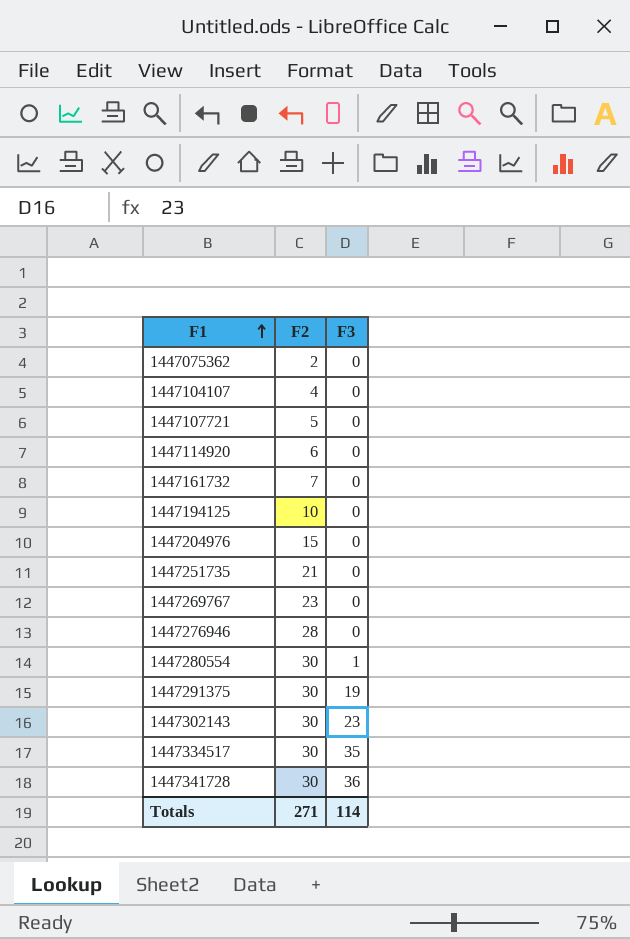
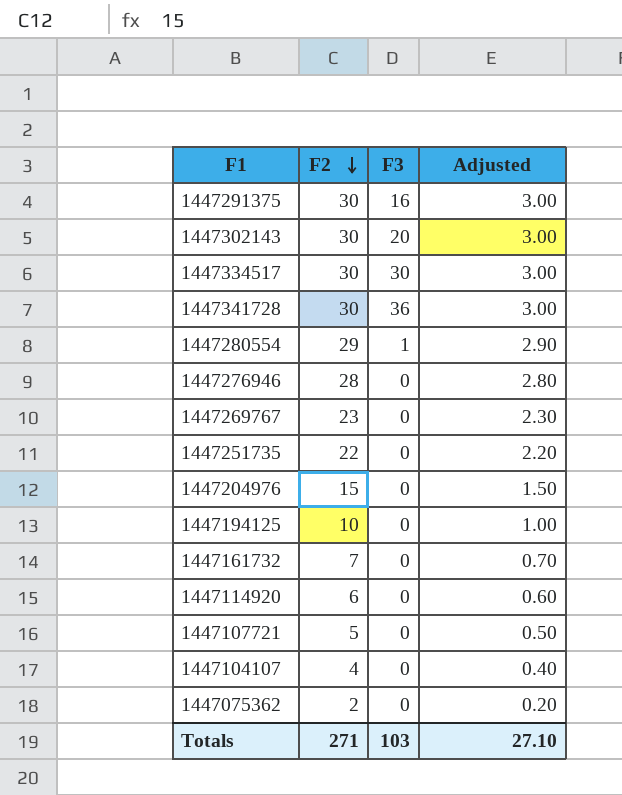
row order: F1 ascending -> F2 descending
column Adjusted | formula: none -> [F2] * 0.1
1447291375 | F3: 19 -> 16
1447302143 | F3: 23 -> 20
1447334517 | F3: 35 -> 30
1447280554 | F2: 30 -> 29
1447251735 | F2: 21 -> 22
Totals | F3: 114 -> 103

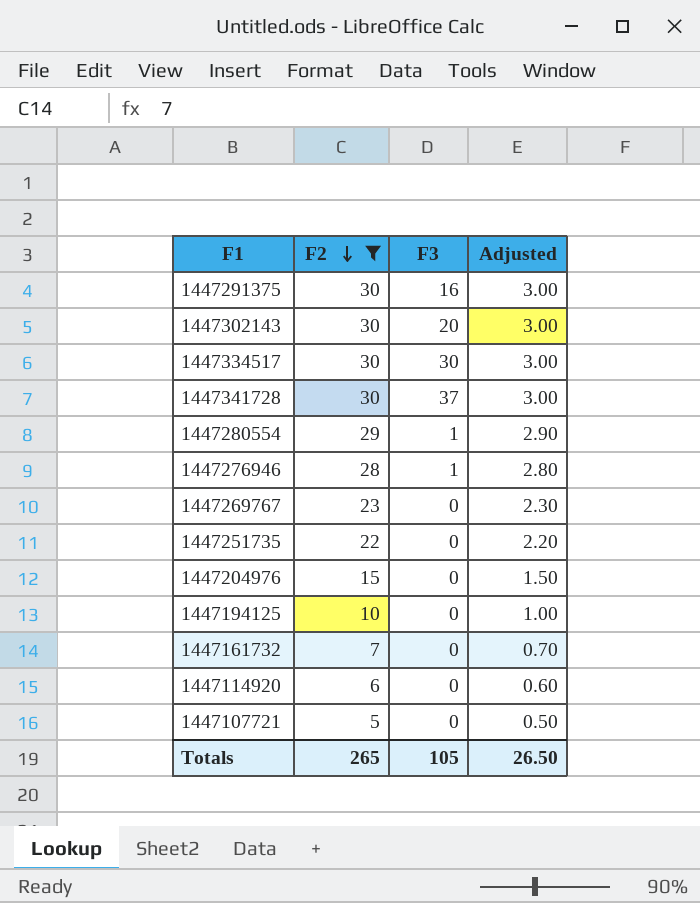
filter: none -> F2 >= 5
1447341728 | F3: 36 -> 37
1447276946 | F3: 0 -> 1
Totals | F2: 271 -> 265
Totals | F3: 103 -> 105
Totals | Adjusted: 27.10 -> 26.50

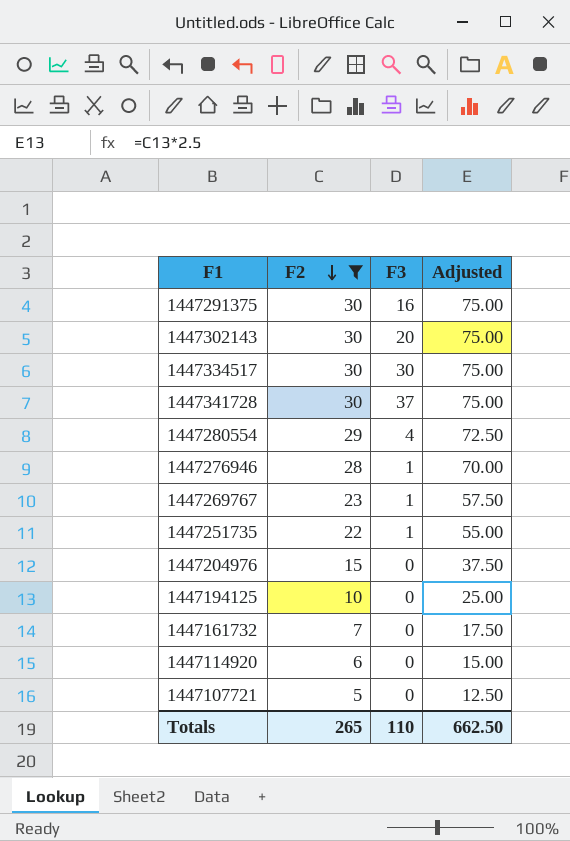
column Adjusted | formula: [F2] * 0.1 -> [F2] * 2.5
1447280554 | F3: 1 -> 4
1447269767 | F3: 0 -> 1
1447251735 | F3: 0 -> 1
Totals | F3: 105 -> 110
Totals | Adjusted: 26.50 -> 662.50

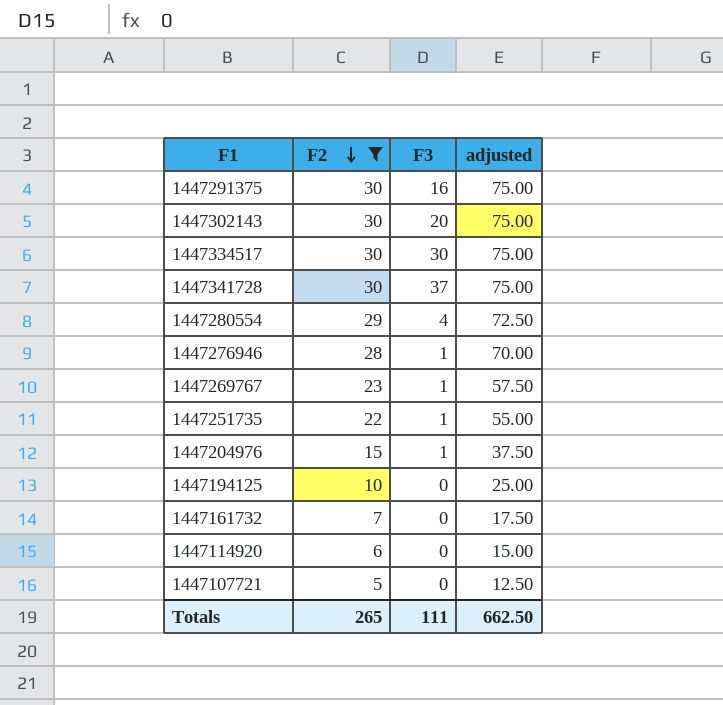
column name: Adjusted -> adjusted
1447204976 | F3: 0 -> 1
Totals | F3: 110 -> 111

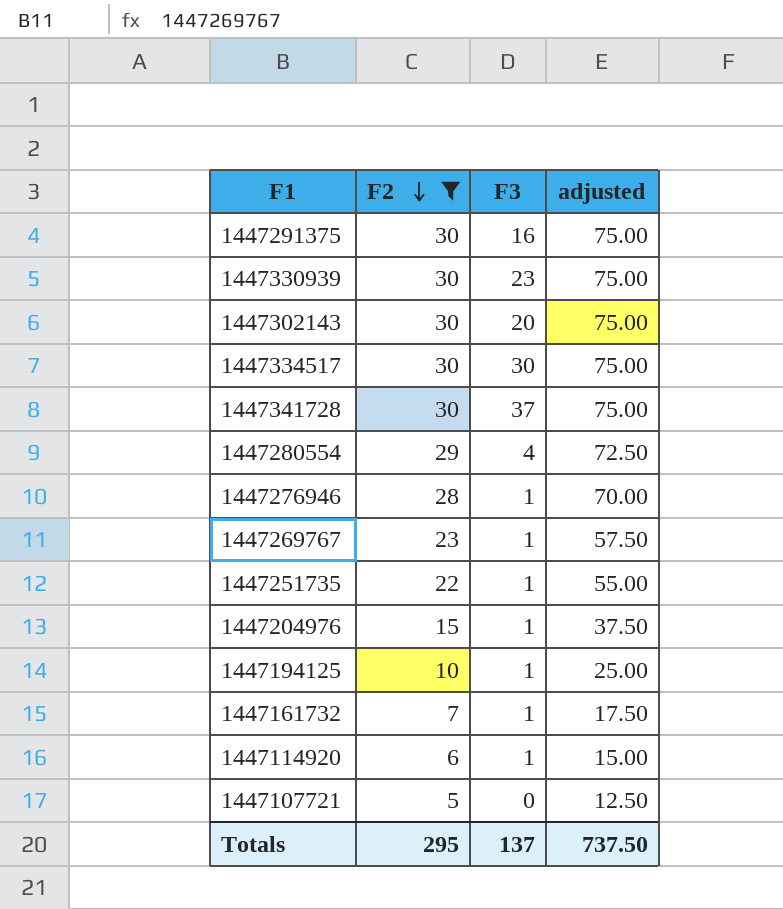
row 1447330939: none -> 30 | 23 | 75.00
1447194125 | F3: 0 -> 1
1447161732 | F3: 0 -> 1
1447114920 | F3: 0 -> 1
Totals | F2: 265 -> 295
Totals | F3: 111 -> 137
Totals | adjusted: 662.50 -> 737.50

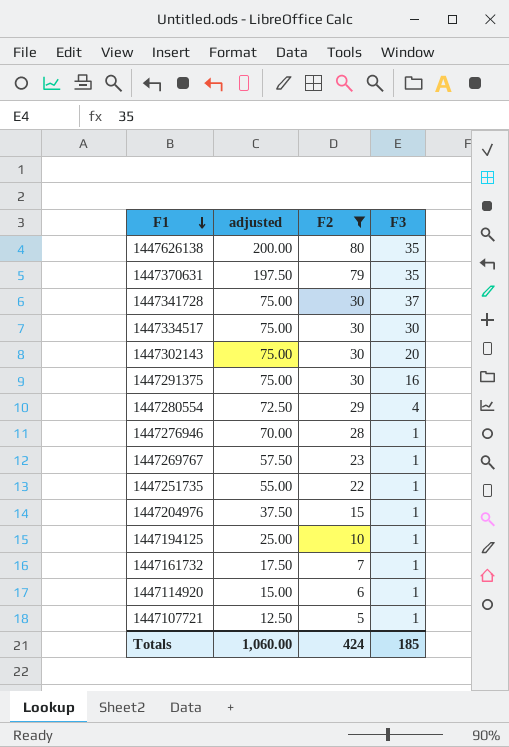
row order: F2 descending -> F1 descending
column adjusted | position: 4 -> 2
row 1447330939: 30 | 23 | 75.00 -> none
row 1447626138: none -> 200.00 | 80 | 35
row 1447370631: none -> 197.50 | 79 | 35
1447107721 | F3: 0 -> 1
Totals | adjusted: 737.50 -> 1,060.00
Totals | F2: 295 -> 424
Totals | F3: 137 -> 185

